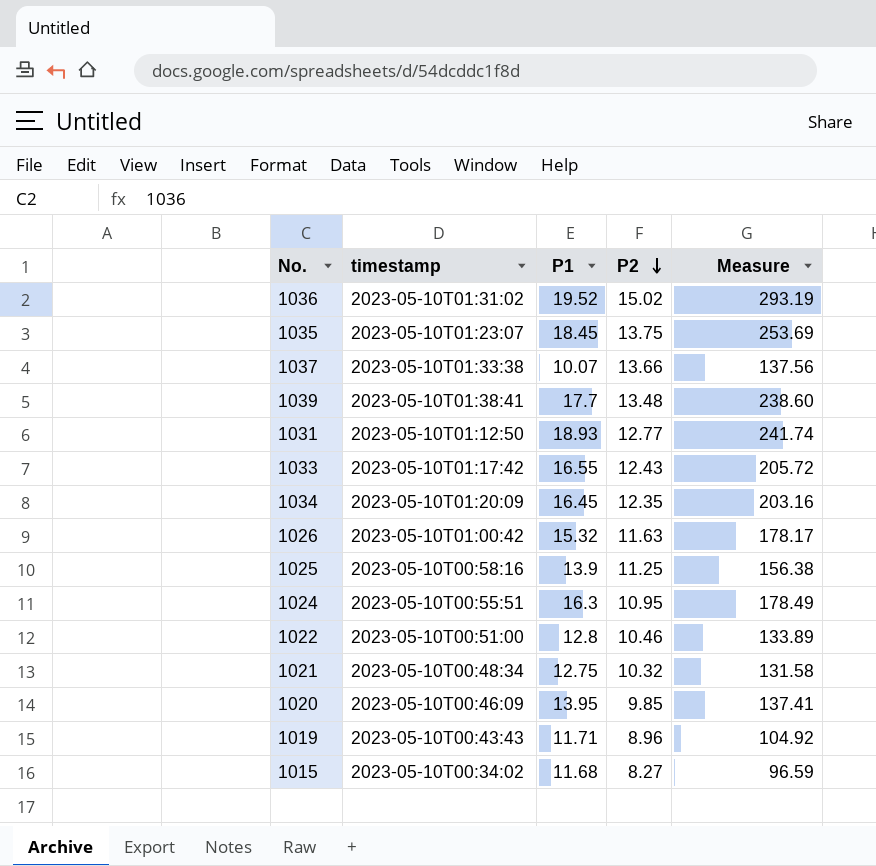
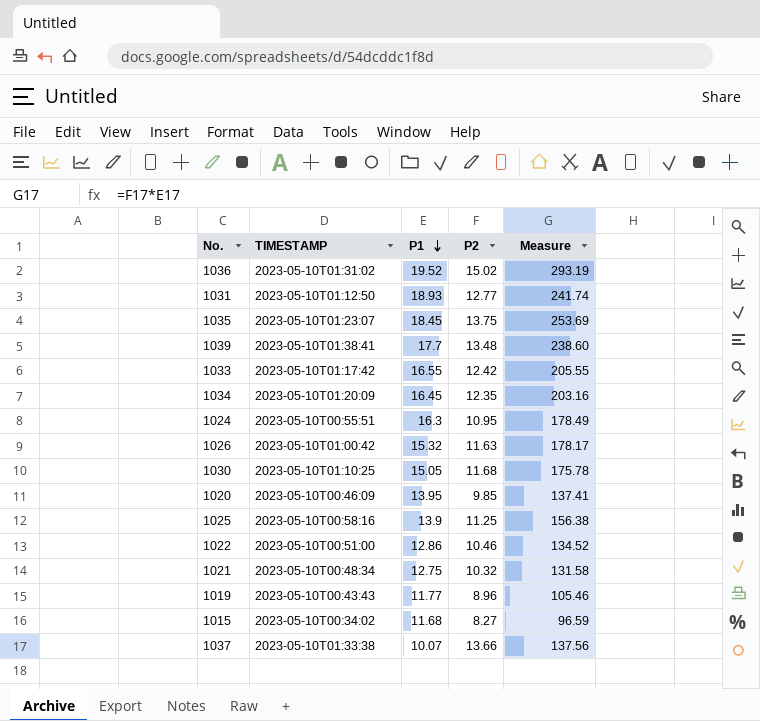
row order: P2 descending -> P1 descending
column name: timestamp -> TIMESTAMP
1033 | P2: 12.43 -> 12.42
1033 | Measure: 205.72 -> 205.55
row 1030: none -> 2023-05-10T01:10:25 | 15.05 | 11.68 | 175.78
1022 | P1: 12.8 -> 12.86
1022 | Measure: 133.89 -> 134.52
1019 | P1: 11.71 -> 11.77
1019 | Measure: 104.92 -> 105.46

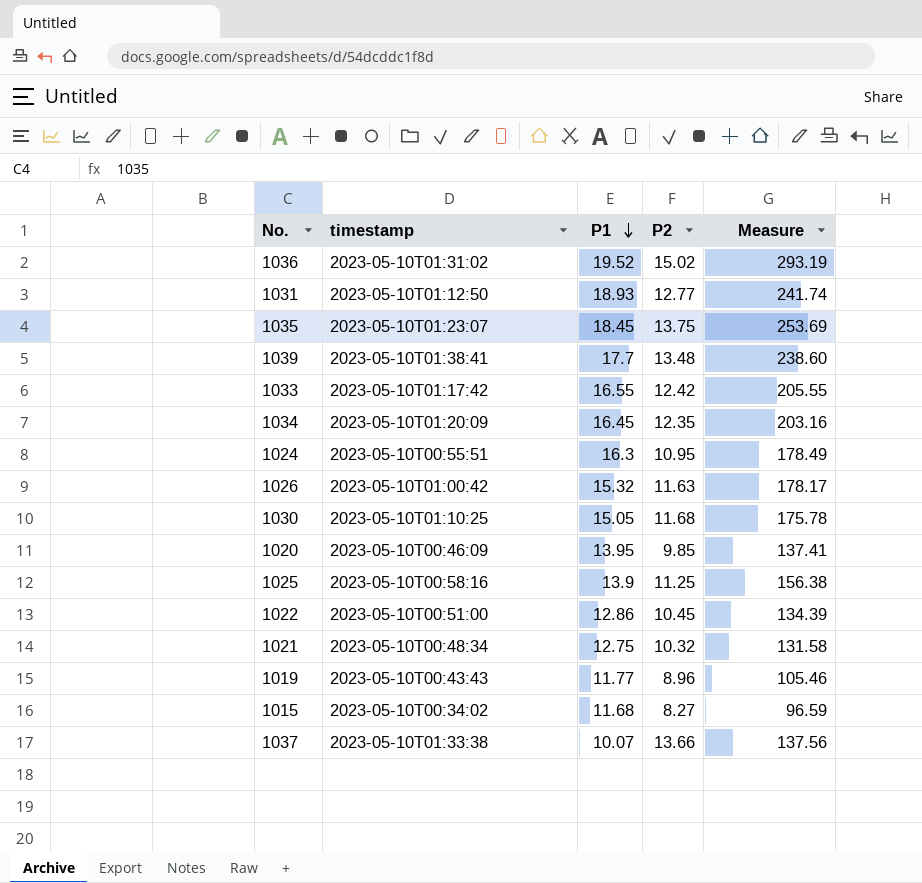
column name: TIMESTAMP -> timestamp
1022 | P2: 10.46 -> 10.45
1022 | Measure: 134.52 -> 134.39

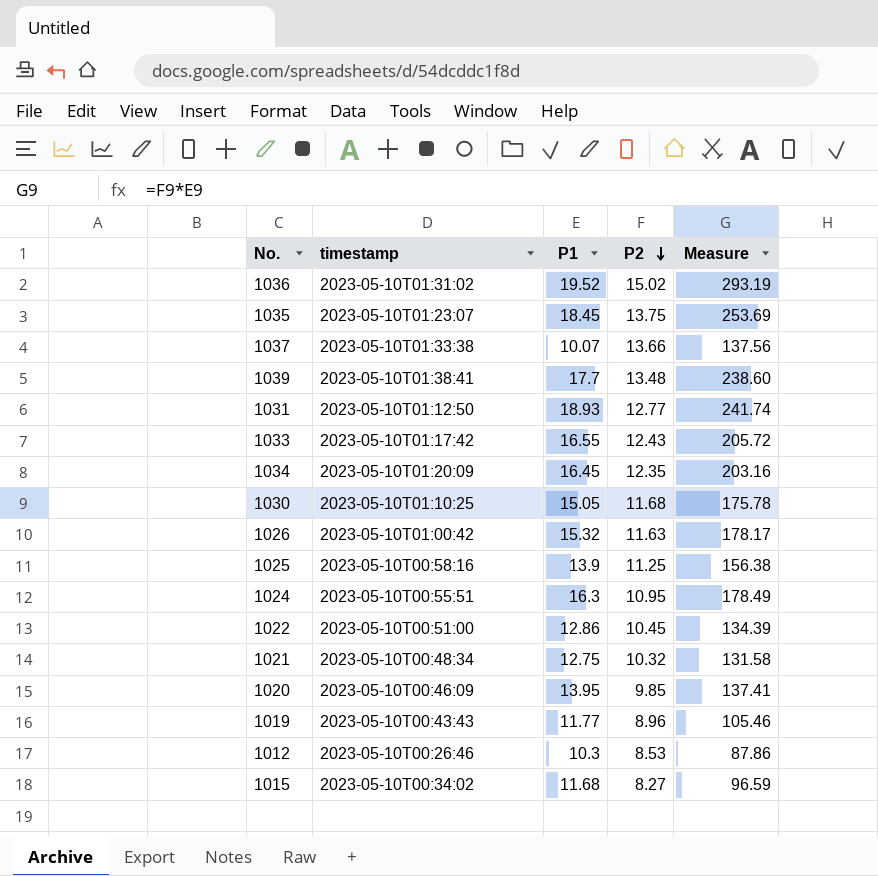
row order: P1 descending -> P2 descending
1033 | P2: 12.42 -> 12.43
1033 | Measure: 205.55 -> 205.72
row 1012: none -> 2023-05-10T00:26:46 | 10.3 | 8.53 | 87.86

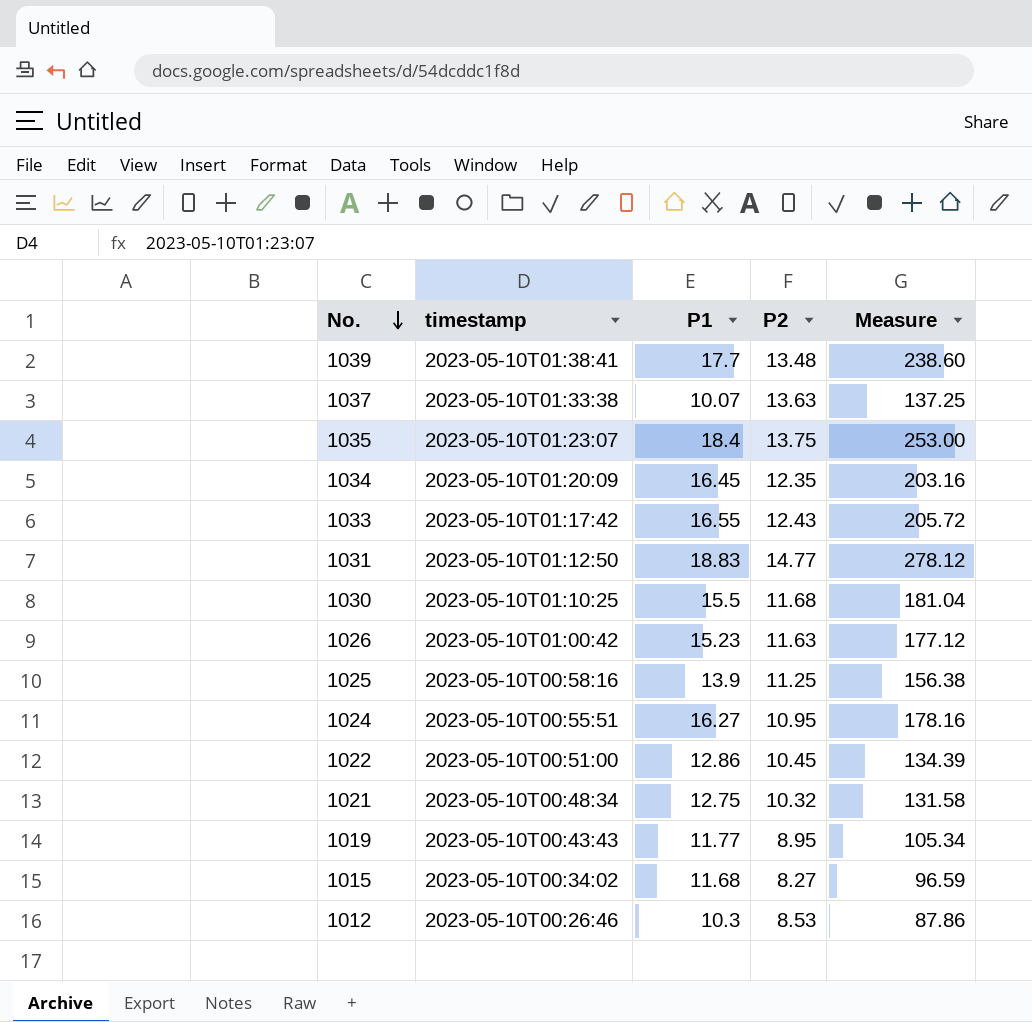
row order: P2 descending -> No. descending
row 1036: 2023-05-10T01:31:02 | 19.52 | 15.02 | 293.19 -> none
row 1020: 2023-05-10T00:46:09 | 13.95 | 9.85 | 137.41 -> none
1037 | P2: 13.66 -> 13.63
1037 | Measure: 137.56 -> 137.25
1035 | P1: 18.45 -> 18.4
1035 | Measure: 253.69 -> 253.00
1031 | P1: 18.93 -> 18.83
1031 | P2: 12.77 -> 14.77
1031 | Measure: 241.74 -> 278.12
1030 | P1: 15.05 -> 15.5
1030 | Measure: 175.78 -> 181.04
1026 | P1: 15.32 -> 15.23
1026 | Measure: 178.17 -> 177.12
1024 | P1: 16.3 -> 16.27
1024 | Measure: 178.49 -> 178.16
1019 | P2: 8.96 -> 8.95
1019 | Measure: 105.46 -> 105.34

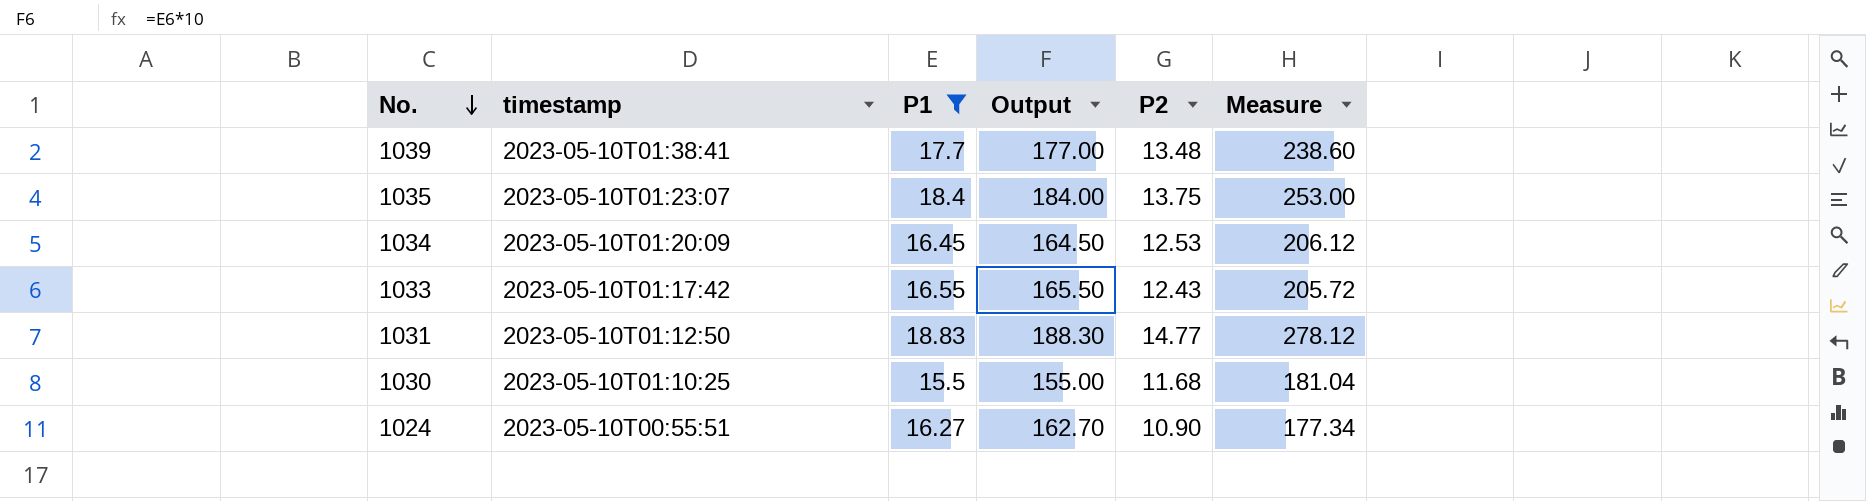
filter: none -> P1 >= 15.5
column Output | formula: none -> [P1] * 10
1034 | P2: 12.35 -> 12.53
1034 | Measure: 203.16 -> 206.12
1024 | P2: 10.95 -> 10.90
1024 | Measure: 178.16 -> 177.34

